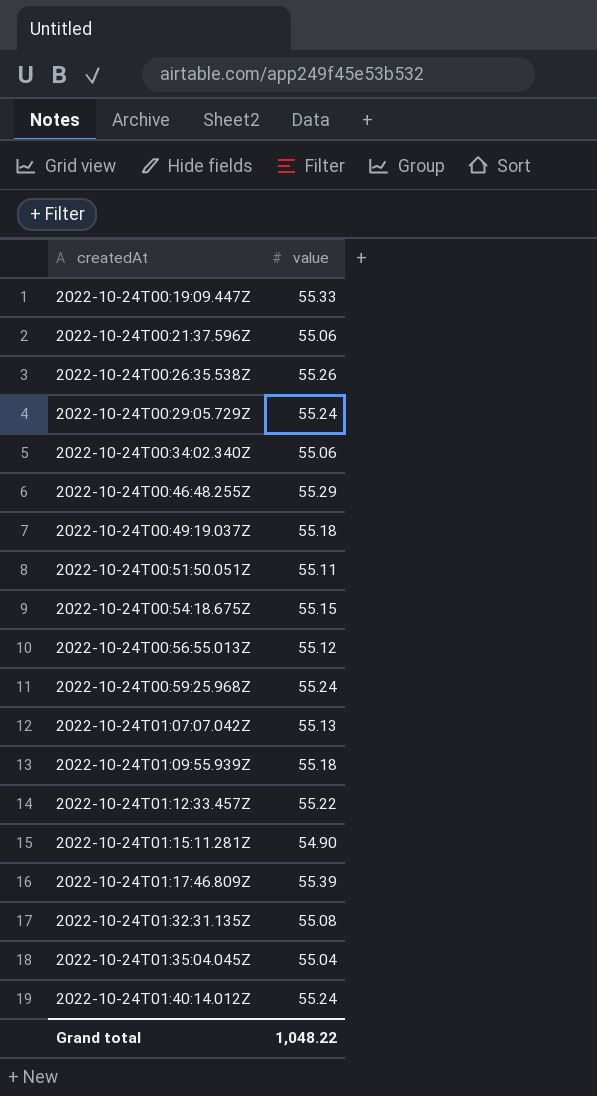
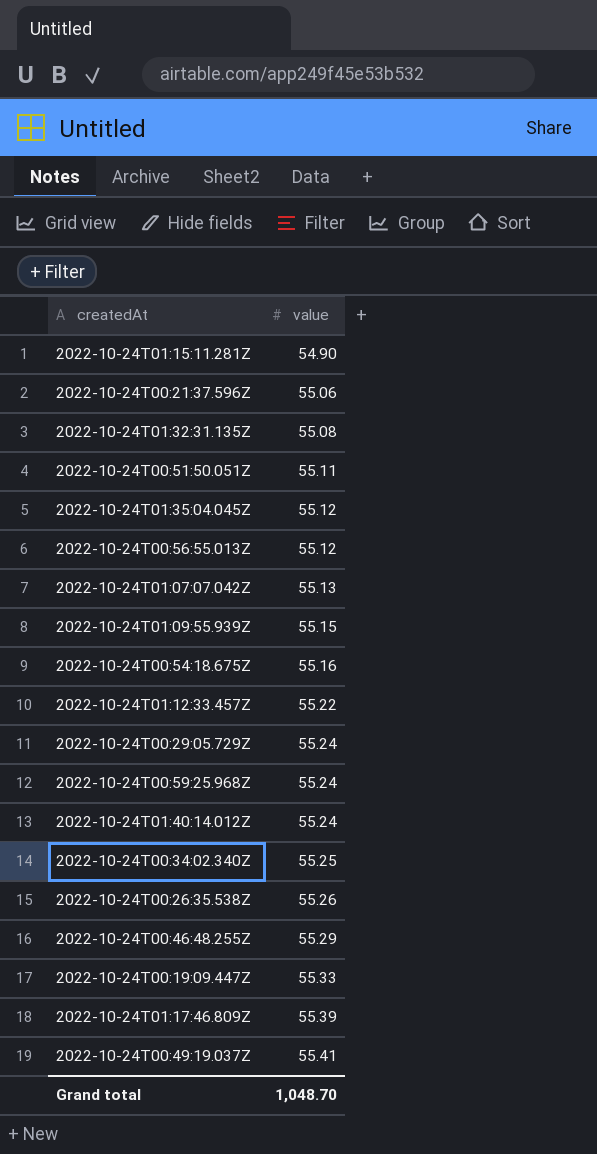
row order: createdAt ascending -> value ascending
2022-10-24T01:35:04.045Z | value: 55.04 -> 55.12
2022-10-24T01:09:55.939Z | value: 55.18 -> 55.15
2022-10-24T00:54:18.675Z | value: 55.15 -> 55.16
2022-10-24T00:34:02.340Z | value: 55.06 -> 55.25
2022-10-24T00:49:19.037Z | value: 55.18 -> 55.41
Grand total | value: 1,048.22 -> 1,048.70

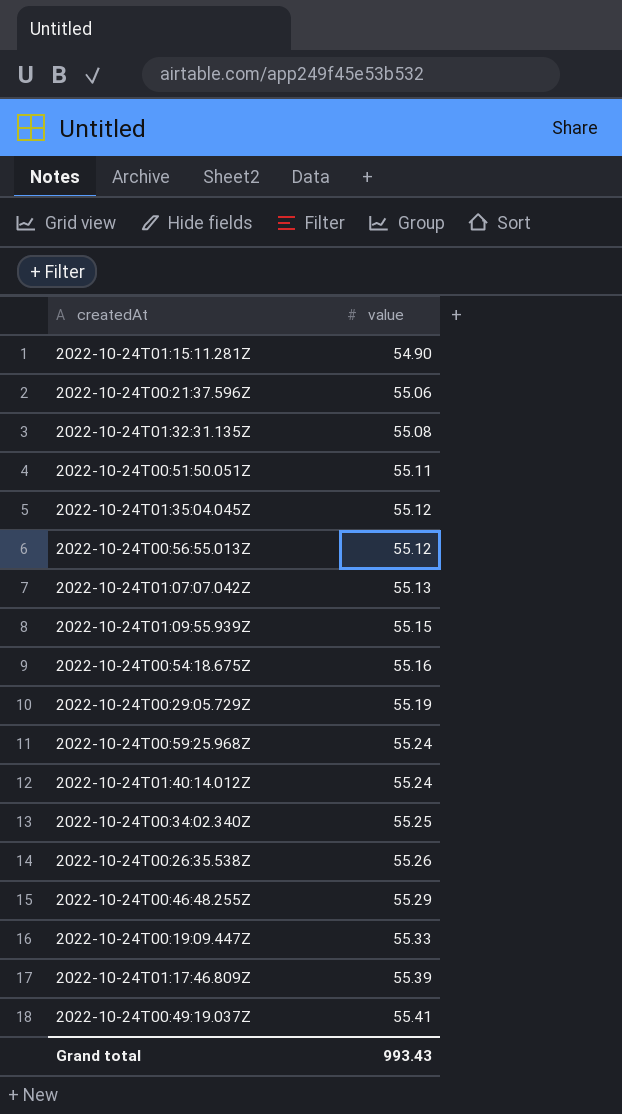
row 2022-10-24T01:12:33.457Z: 55.22 -> none
2022-10-24T00:29:05.729Z | value: 55.24 -> 55.19
Grand total | value: 1,048.70 -> 993.43

